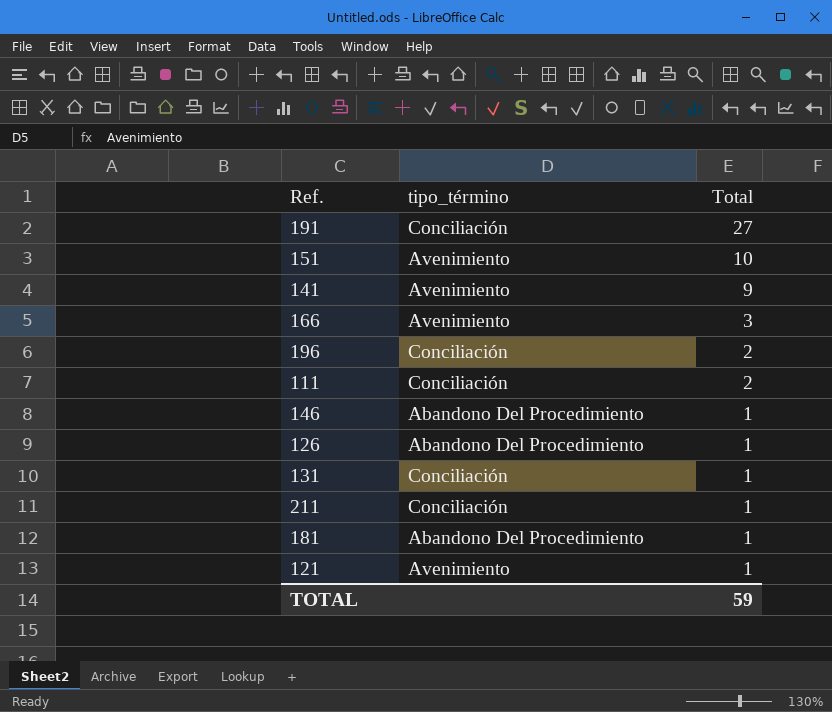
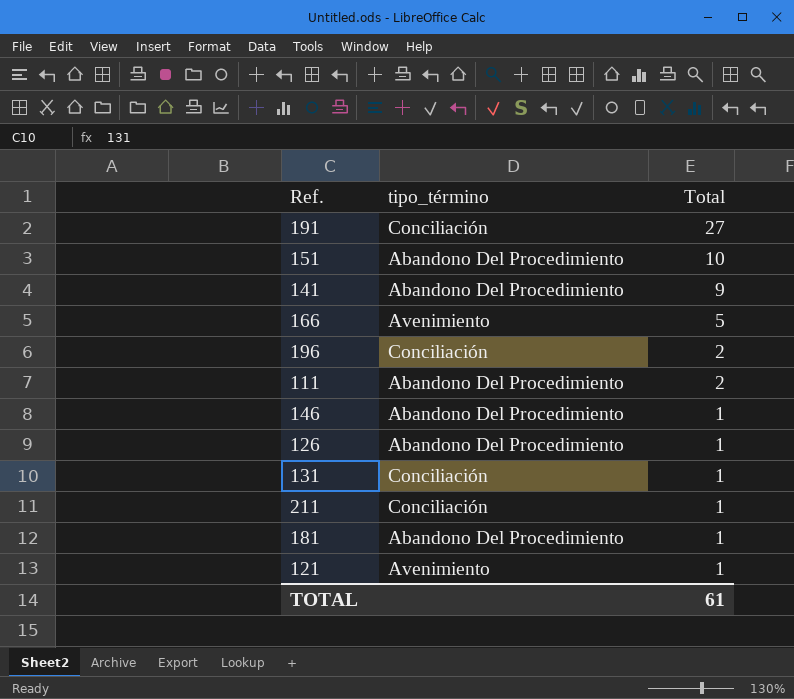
151 | tipo_término: Avenimiento -> Abandono Del Procedimiento
141 | tipo_término: Avenimiento -> Abandono Del Procedimiento
166 | Total: 3 -> 5
111 | tipo_término: Conciliación -> Abandono Del Procedimiento
TOTAL | Total: 59 -> 61

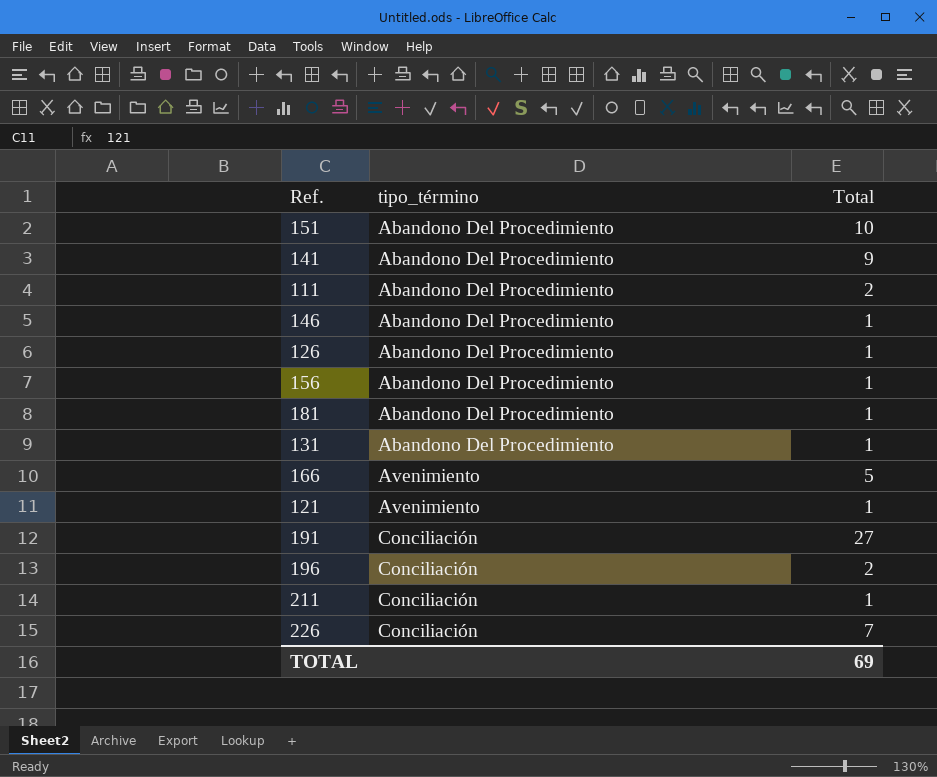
row order: Total descending -> tipo_término ascending
row 156: none -> Abandono Del Procedimiento | 1
131 | tipo_término: Conciliación -> Abandono Del Procedimiento
row 226: none -> Conciliación | 7
TOTAL | Total: 61 -> 69

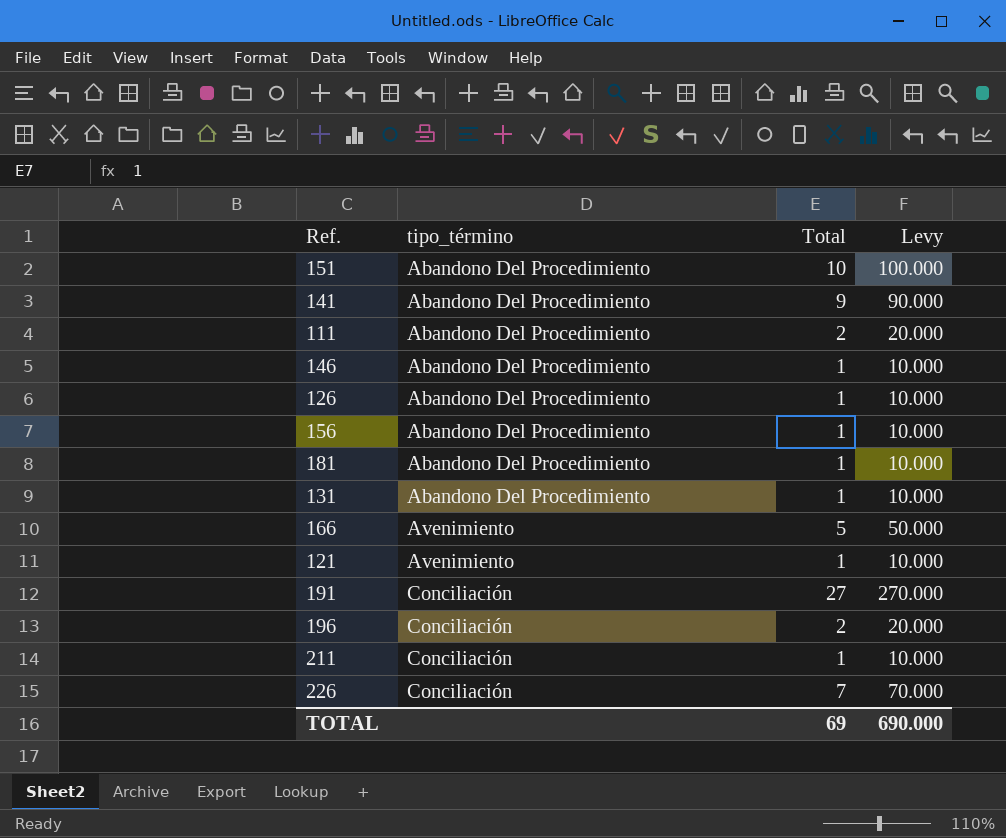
column Levy | formula: none -> [Total] * 10

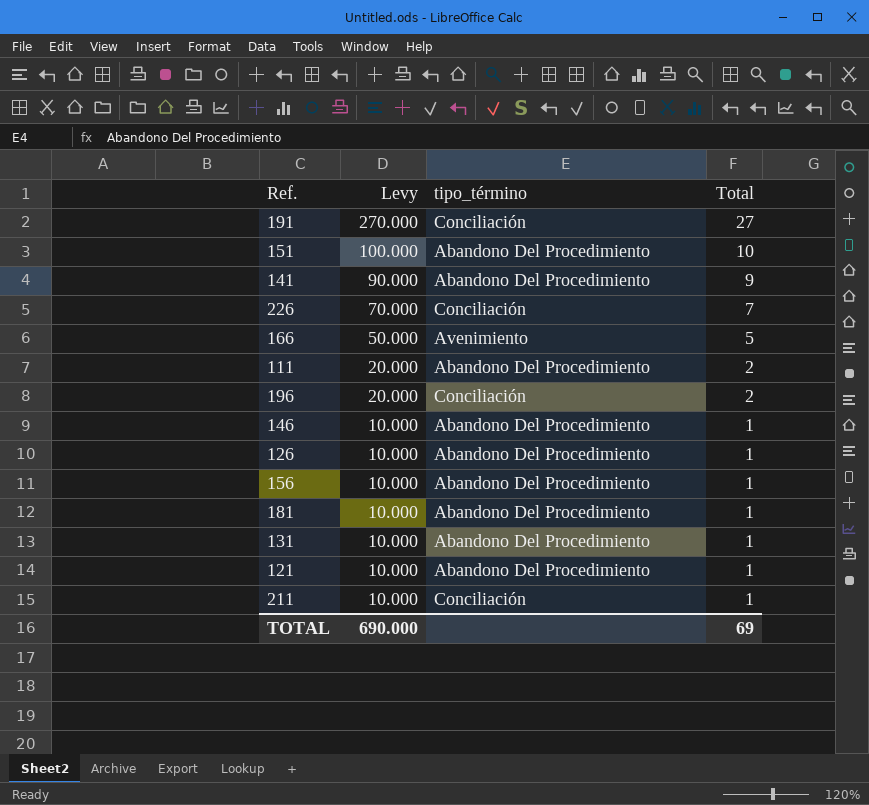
row order: tipo_término ascending -> Levy descending
column Levy | position: 4 -> 2
121 | tipo_término: Avenimiento -> Abandono Del Procedimiento

